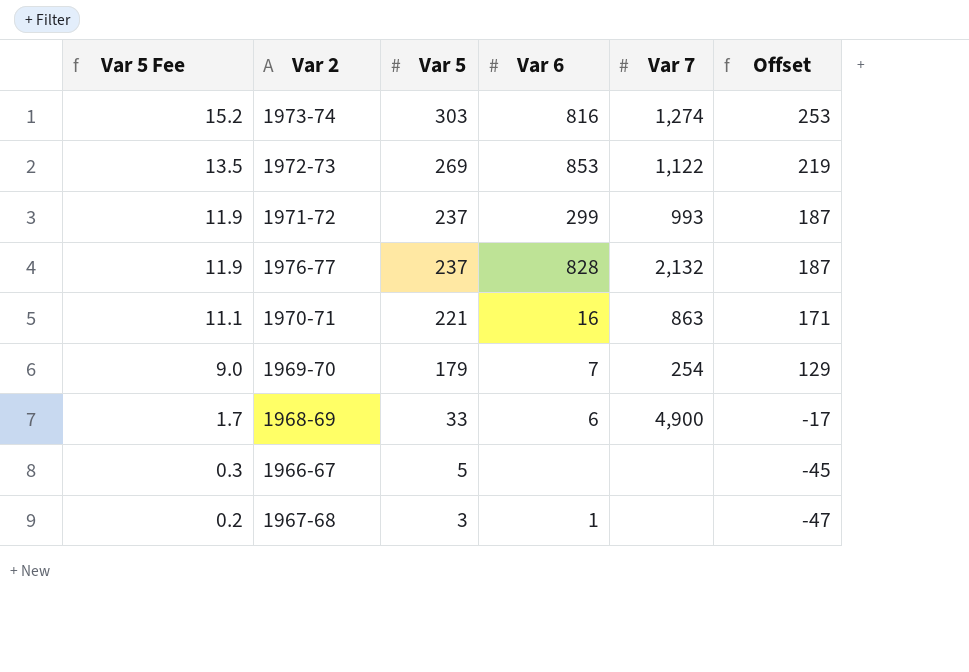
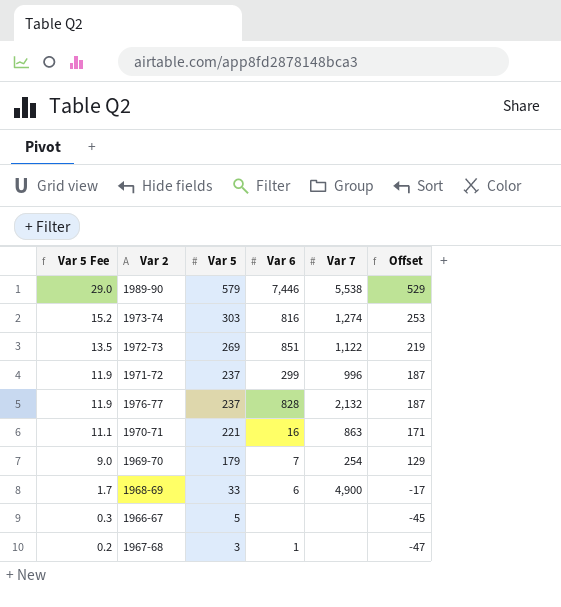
row 1989-90: none -> 29.0 | 579 | 7,446 | 5,538 | 529
1972-73 | Var 6: 853 -> 851
1971-72 | Var 7: 993 -> 996

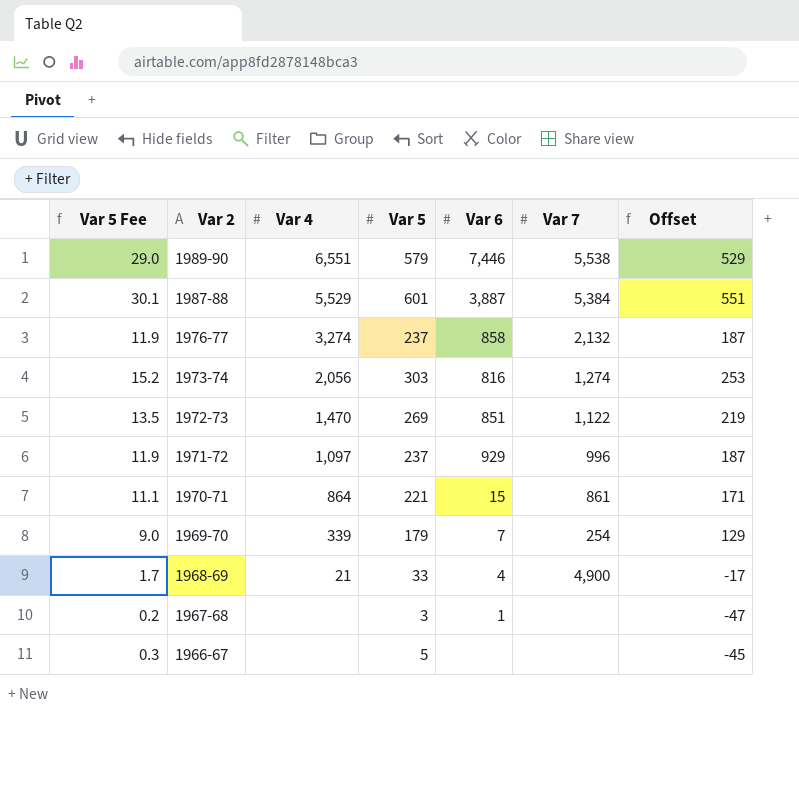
row order: Var 5 Fee descending -> Var 2 descending
column Var 4 | position: none -> 3
row 1987-88: none -> 30.1 | 5,529 | 601 | 3,887 | 5,384 | 551
1976-77 | Var 6: 828 -> 858
1971-72 | Var 6: 299 -> 929
1970-71 | Var 6: 16 -> 15
1970-71 | Var 7: 863 -> 861
1968-69 | Var 6: 6 -> 4

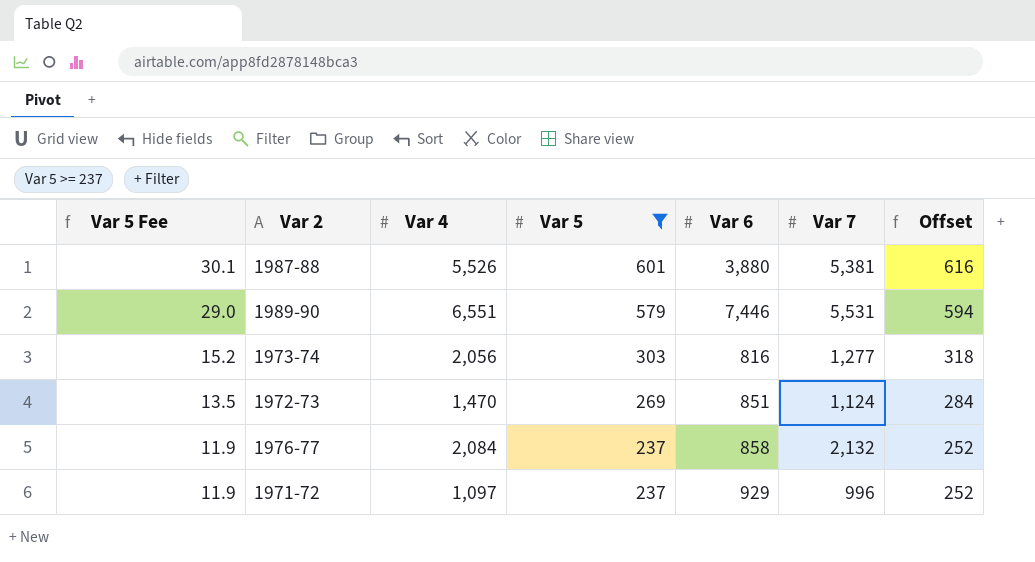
filter: none -> Var 5 >= 237
row order: Var 2 descending -> Var 5 Fee descending
column Offset | formula: [Var 5] - 50 -> [Var 5] + 15
1987-88 | Var 4: 5,529 -> 5,526
1987-88 | Var 6: 3,887 -> 3,880
1987-88 | Var 7: 5,384 -> 5,381
1989-90 | Var 7: 5,538 -> 5,531
1973-74 | Var 7: 1,274 -> 1,277
1972-73 | Var 7: 1,122 -> 1,124
1976-77 | Var 4: 3,274 -> 2,084

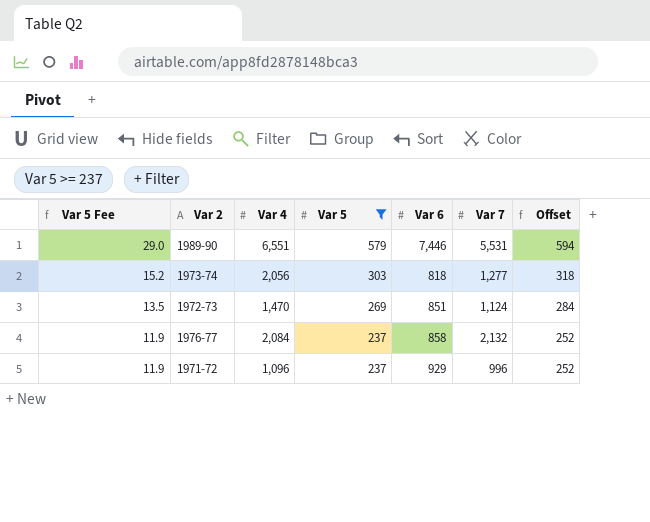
row 1987-88: 30.1 | 5,526 | 601 | 3,880 | 5,381 | 616 -> none
1973-74 | Var 6: 816 -> 818
1971-72 | Var 4: 1,097 -> 1,096

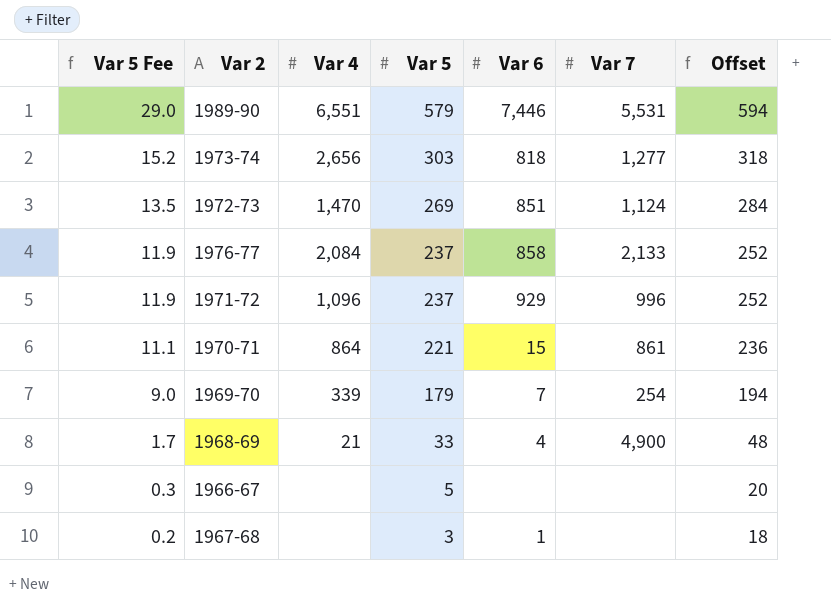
filter: Var 5 >= 237 -> none
1973-74 | Var 4: 2,056 -> 2,656
1976-77 | Var 7: 2,132 -> 2,133

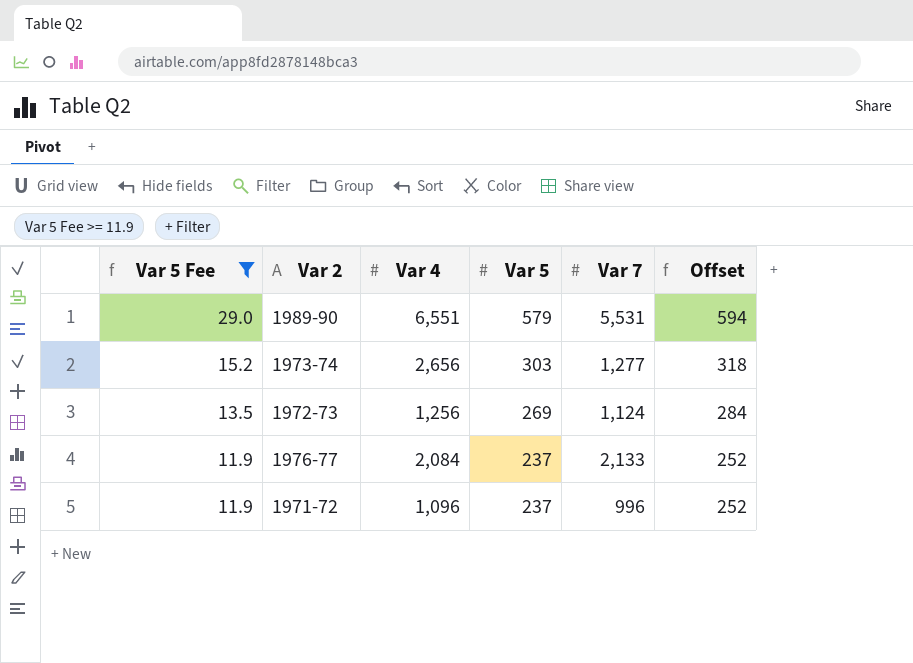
filter: none -> Var 5 Fee >= 11.9
column Var 6 | position: 5 -> none
1972-73 | Var 4: 1,470 -> 1,256

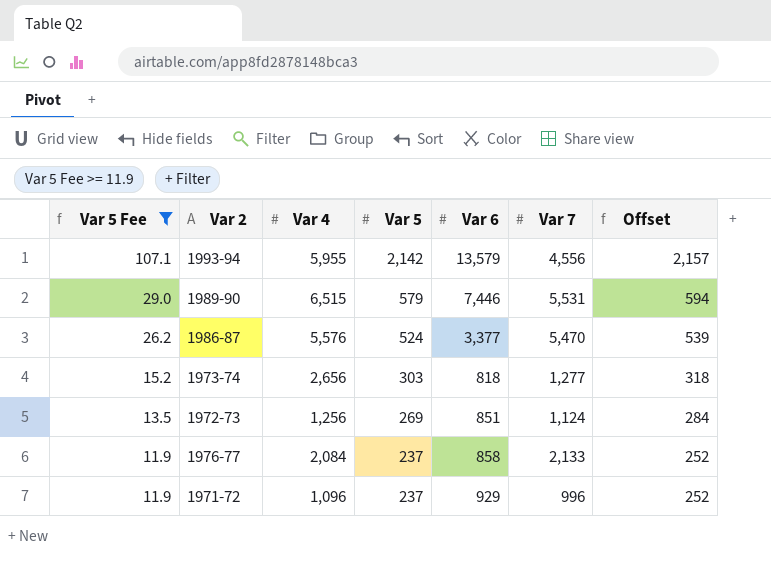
column Var 6 | position: none -> 5
row 1993-94: none -> 107.1 | 5,955 | 2,142 | 13,579 | 4,556 | 2,157
1989-90 | Var 4: 6,551 -> 6,515
row 1986-87: none -> 26.2 | 5,576 | 524 | 3,377 | 5,470 | 539

